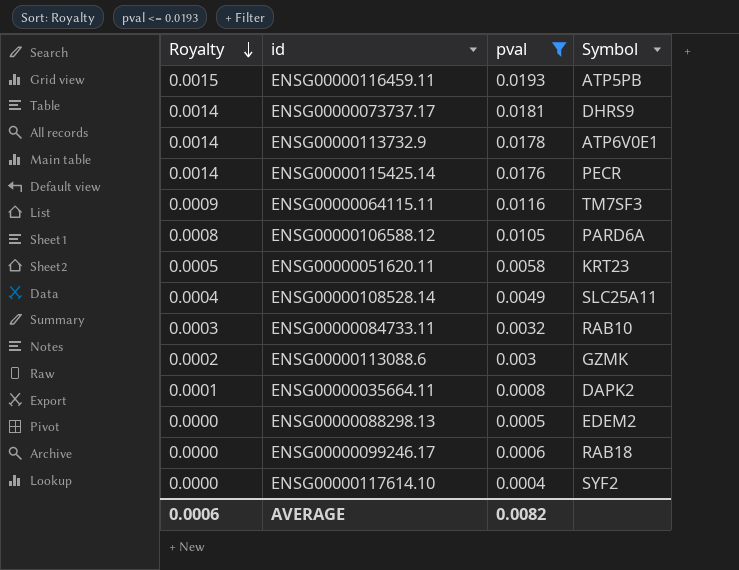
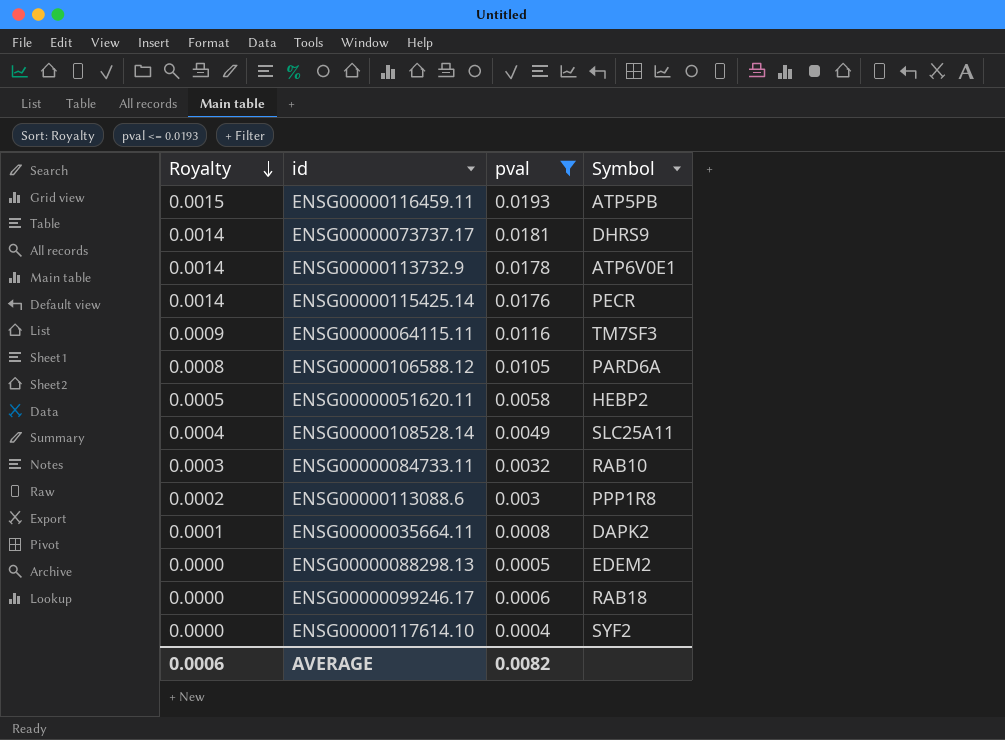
ENSG00000051620.11 | Symbol: KRT23 -> HEBP2
ENSG00000113088.6 | Symbol: GZMK -> PPP1R8

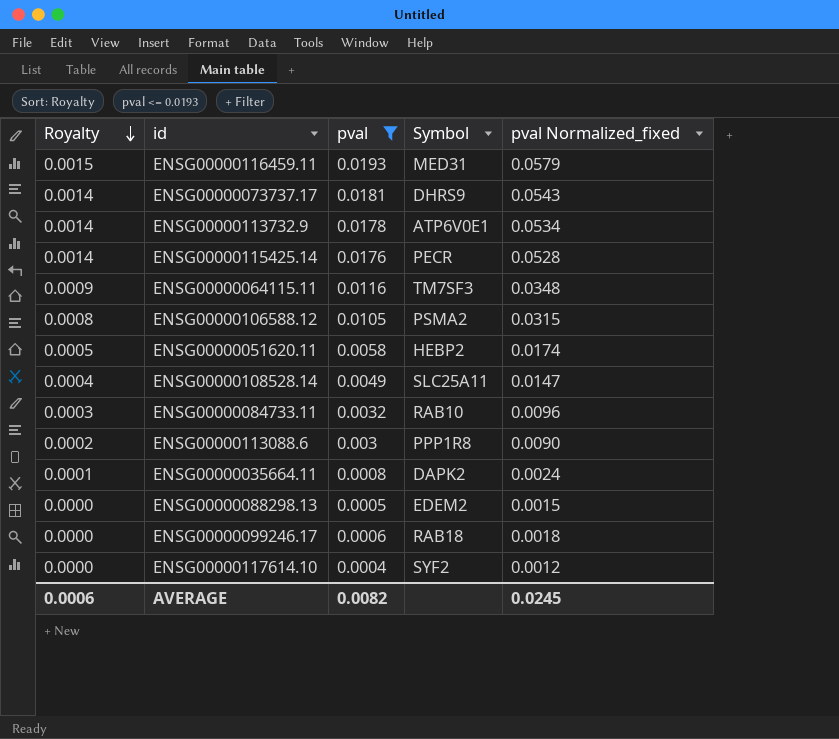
column pval Normalized_fixed | formula: none -> [pval] * 3
ENSG00000116459.11 | Symbol: ATP5PB -> MED31
ENSG00000106588.12 | Symbol: PARD6A -> PSMA2

